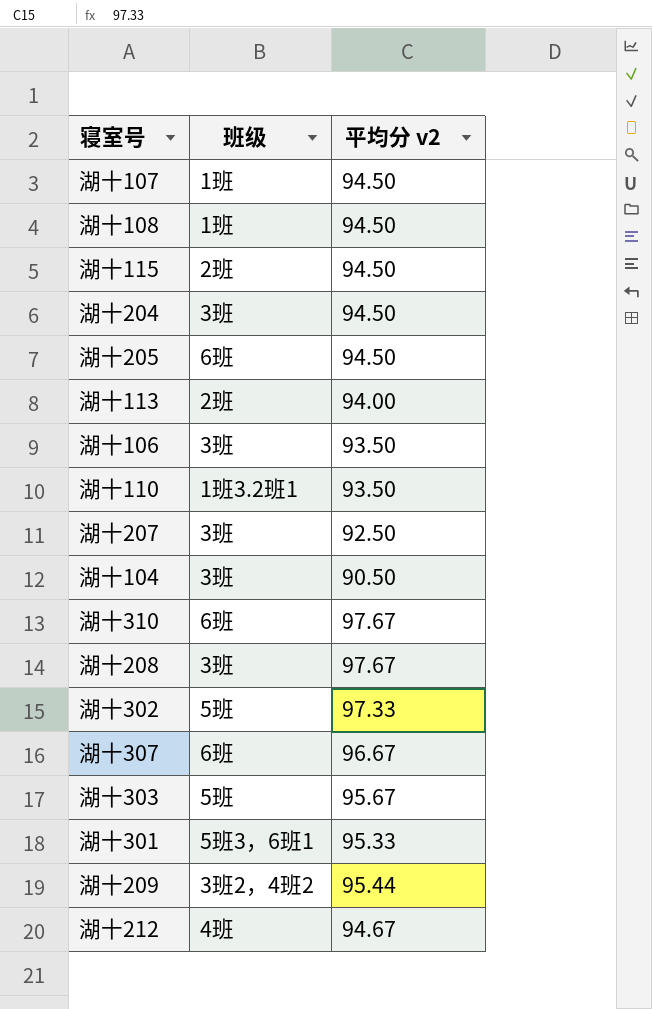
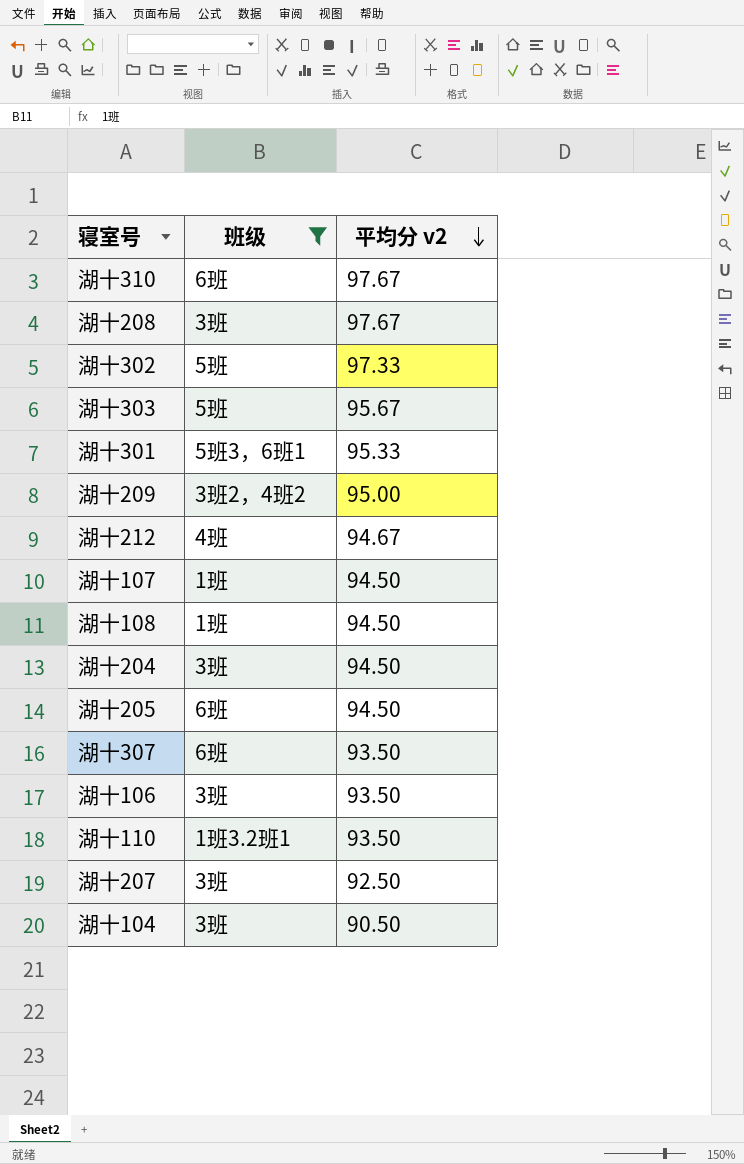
filter: none -> 班级 != 2班
row order: none -> 平均分 v2 descending
湖十209 | 平均分 v2: 95.44 -> 95.00
湖十307 | 平均分 v2: 96.67 -> 93.50

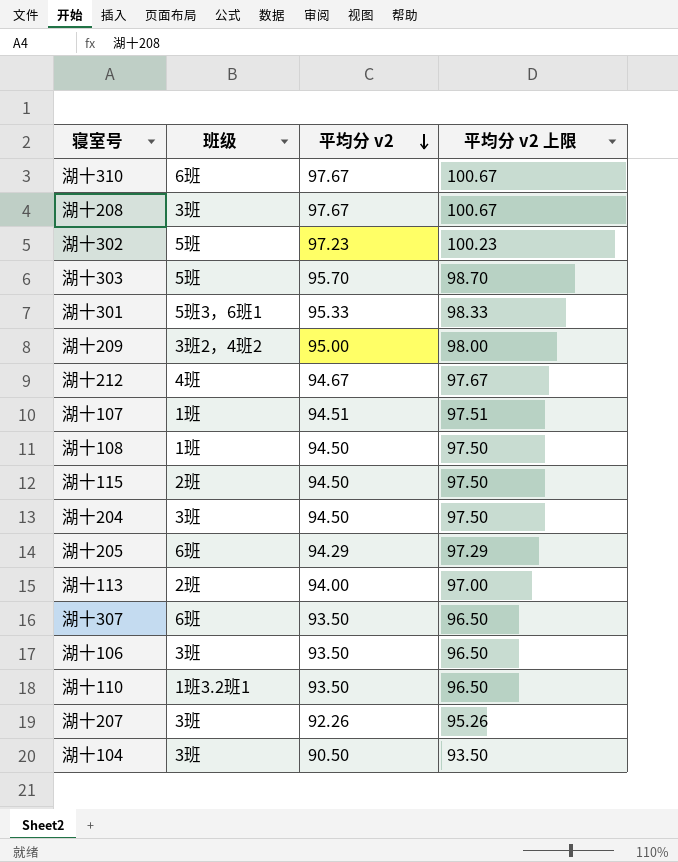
filter: 班级 != 2班 -> none
column 平均分 v2 上限 | formula: none -> [平均分 v2] + 3
湖十302 | 平均分 v2: 97.33 -> 97.23
湖十303 | 平均分 v2: 95.67 -> 95.70
湖十107 | 平均分 v2: 94.50 -> 94.51
湖十205 | 平均分 v2: 94.50 -> 94.29
湖十207 | 平均分 v2: 92.50 -> 92.26

